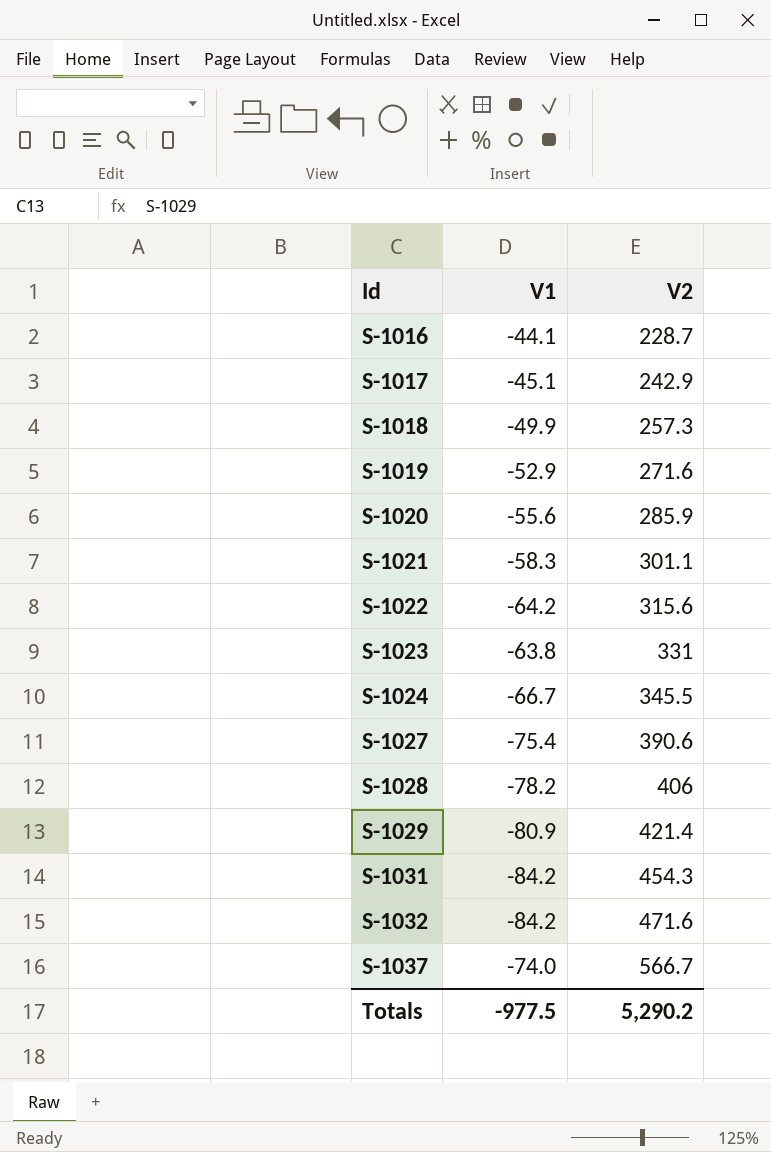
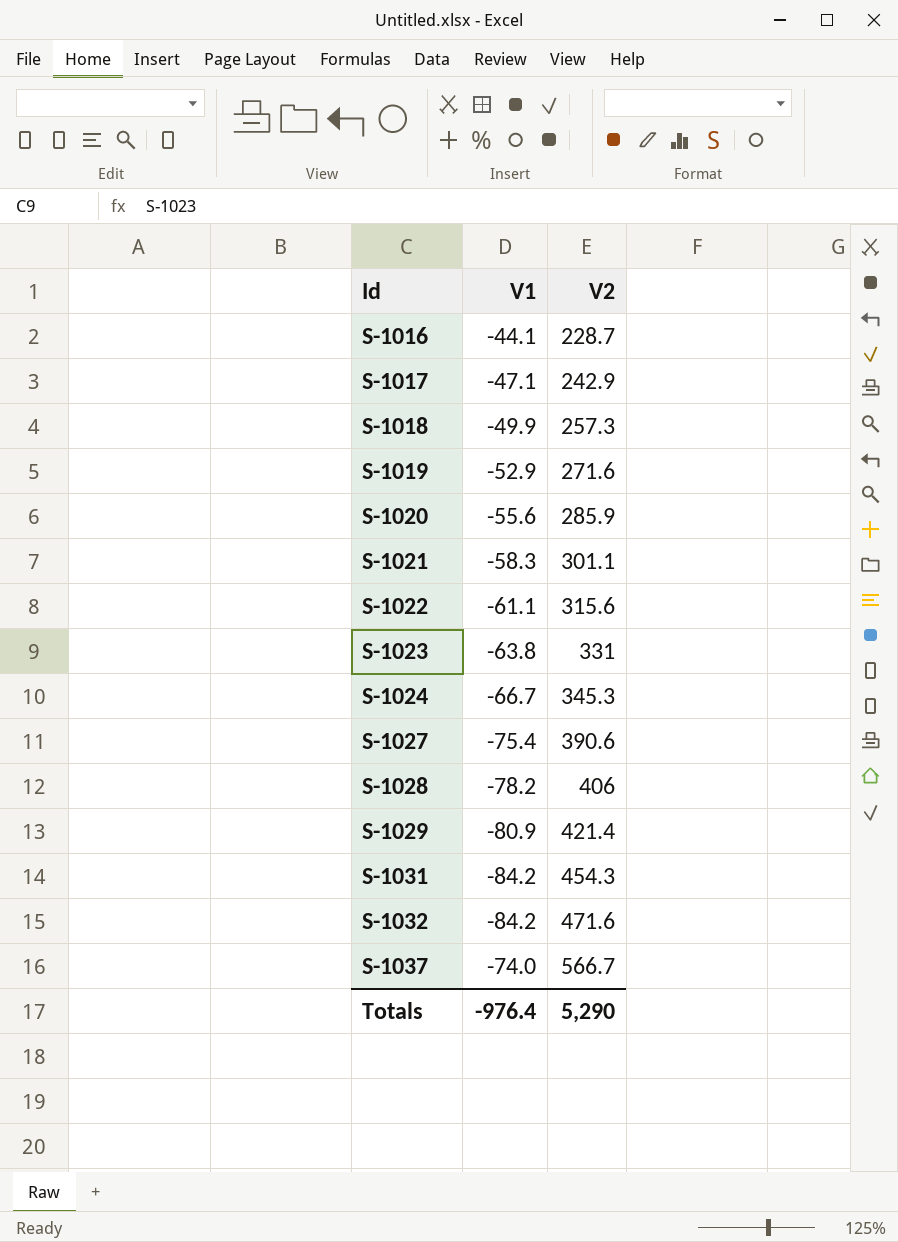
S-1017 | V1: -45.1 -> -47.1
S-1022 | V1: -64.2 -> -61.1
S-1024 | V2: 345.5 -> 345.3
Totals | V1: -977.5 -> -976.4
Totals | V2: 5,290.2 -> 5,290

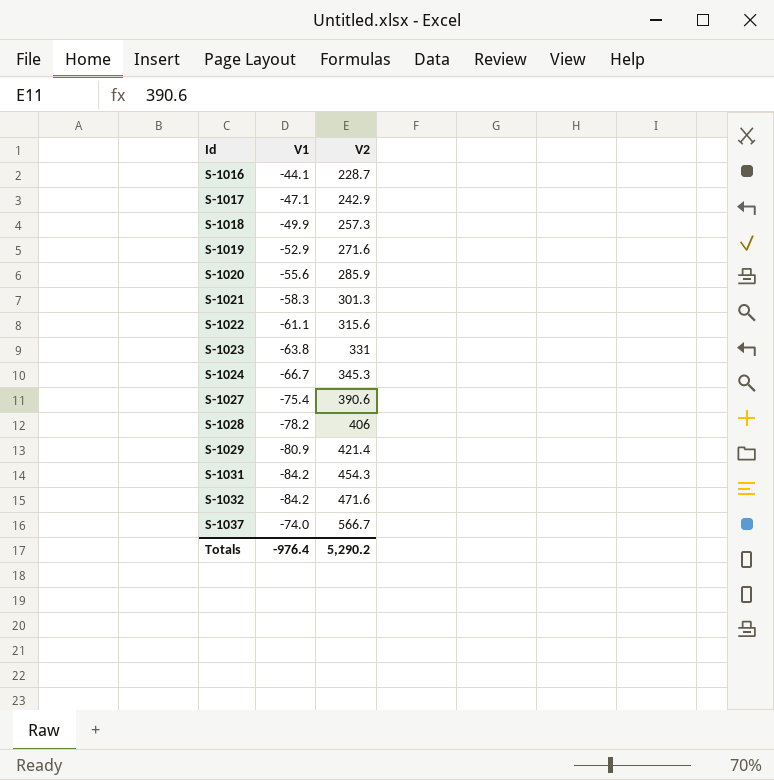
S-1021 | V2: 301.1 -> 301.3
Totals | V2: 5,290 -> 5,290.2

